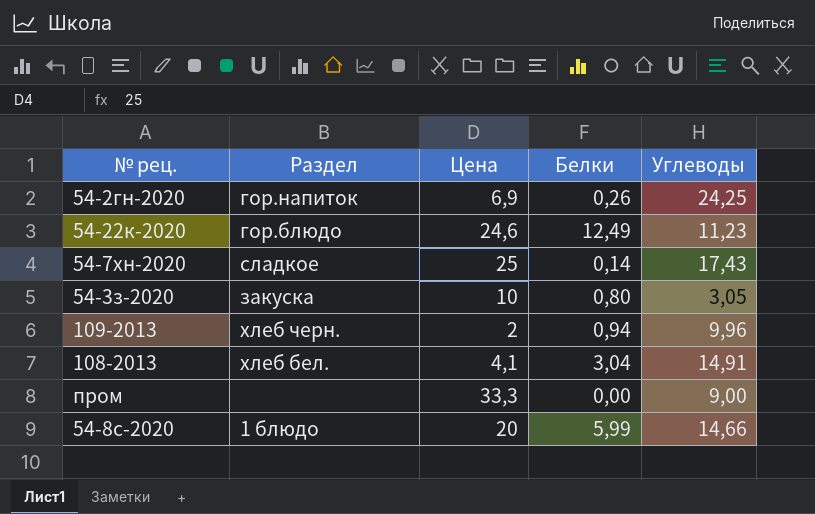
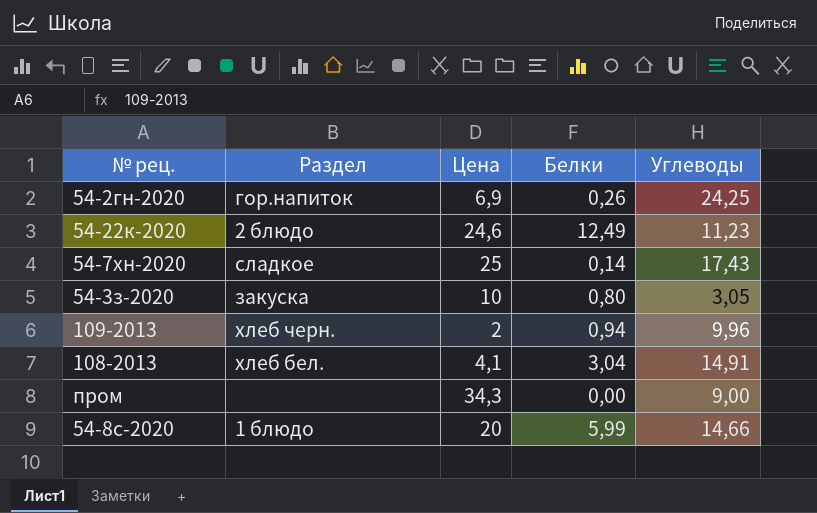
54-22к-2020 | Раздел: гор.блюдо -> 2 блюдо
пром | Цена: 33,3 -> 34,3

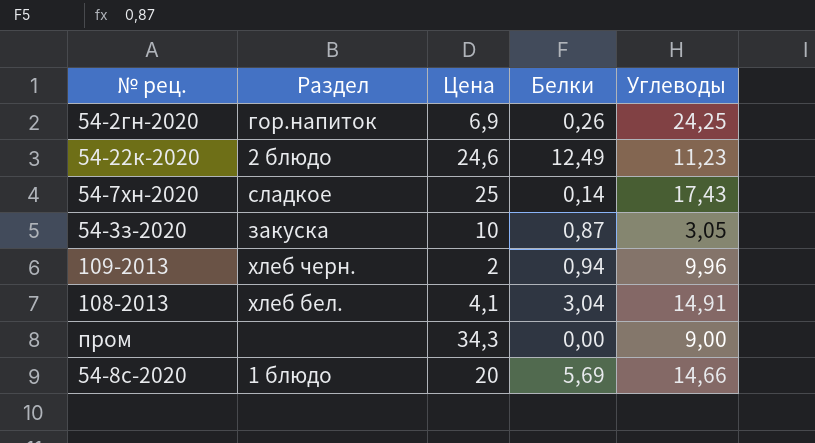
54-3з-2020 | Белки: 0,80 -> 0,87
54-8с-2020 | Белки: 5,99 -> 5,69

